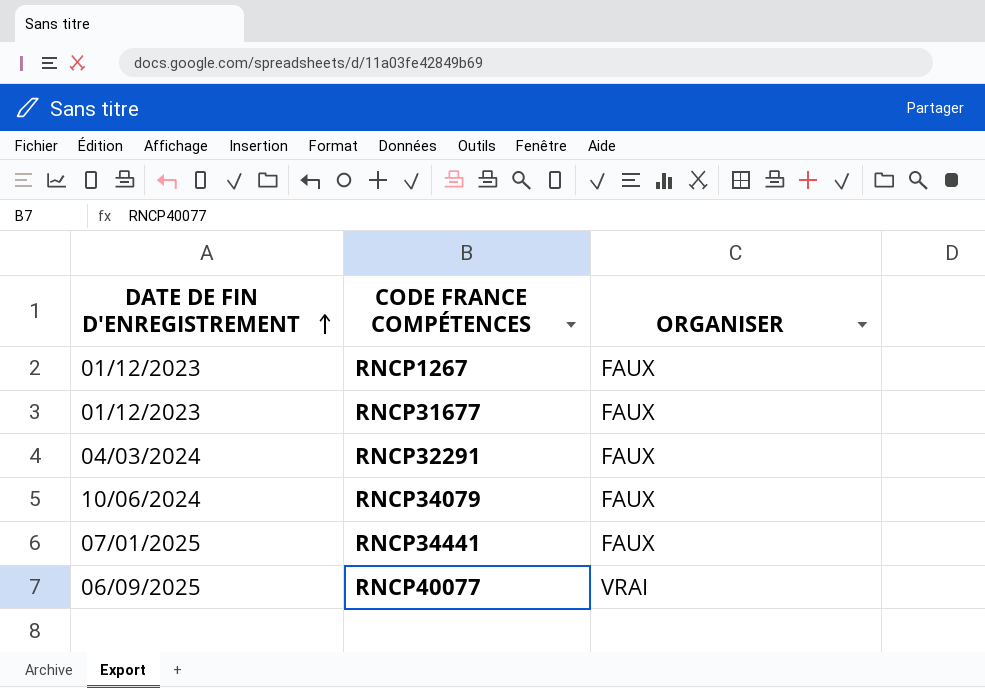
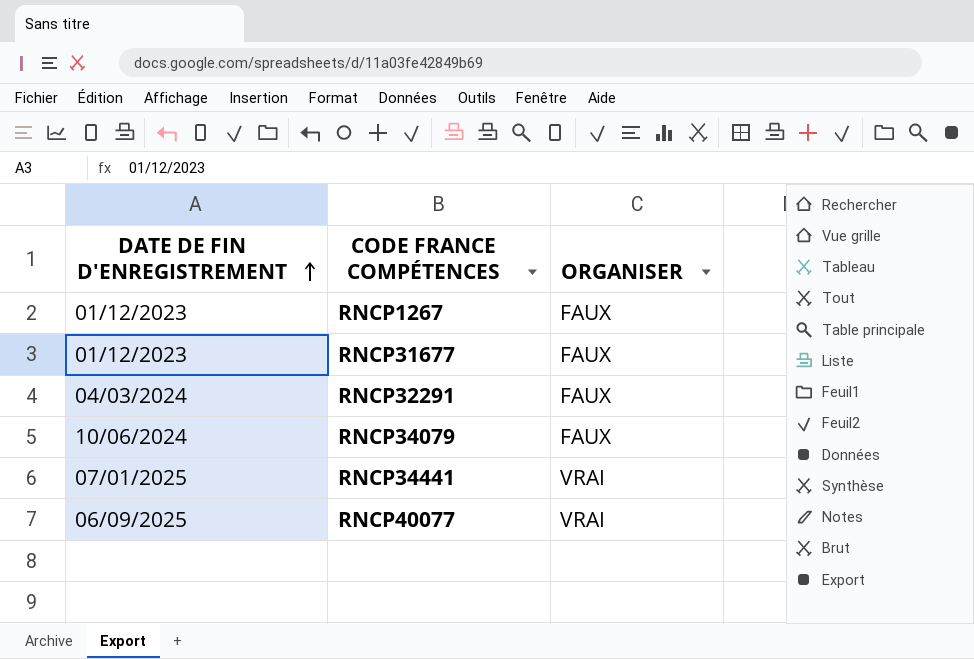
RNCP34441 | ORGANISER: FAUX -> VRAI

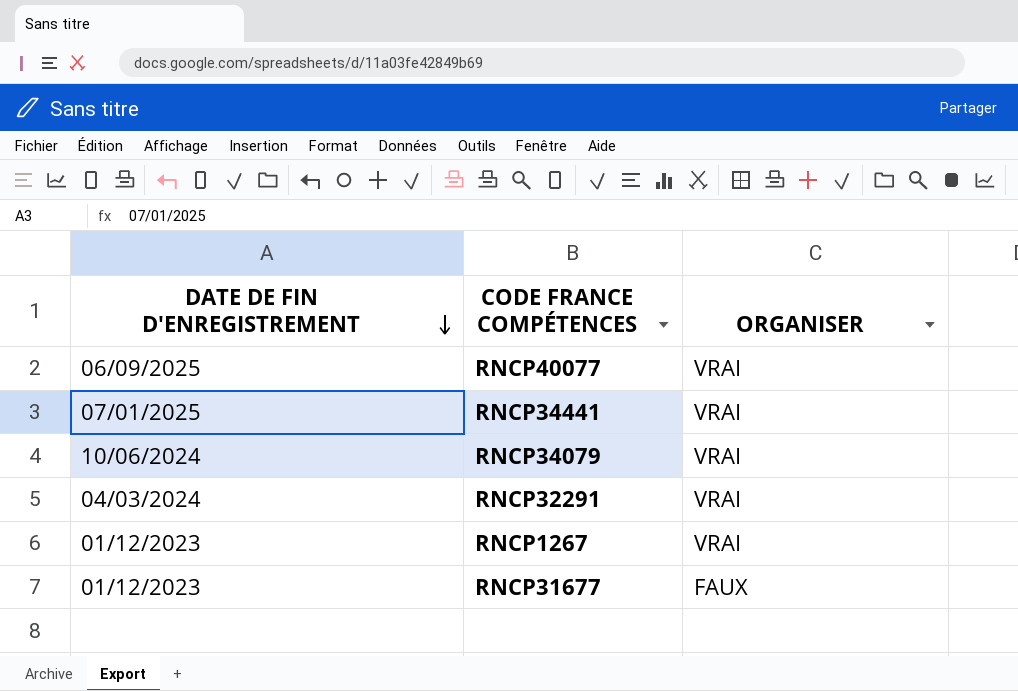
row order: DATE DE FIN D'ENREGISTREMENT ascending -> DATE DE FIN D'ENREGISTREMENT descending
RNCP34079 | ORGANISER: FAUX -> VRAI
RNCP32291 | ORGANISER: FAUX -> VRAI
RNCP1267 | ORGANISER: FAUX -> VRAI

